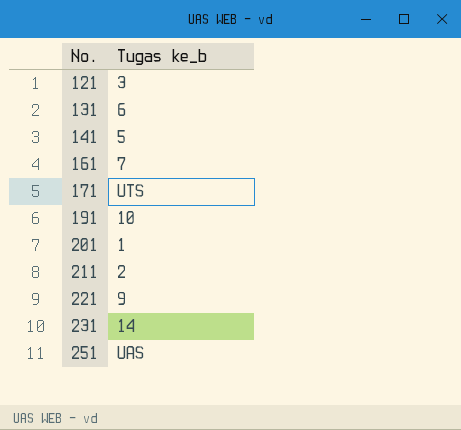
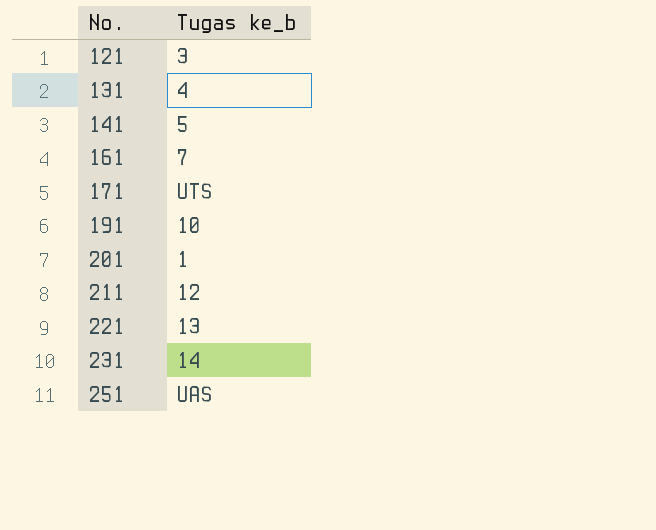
131 | Tugas ke_b: 6 -> 4
211 | Tugas ke_b: 2 -> 12
221 | Tugas ke_b: 9 -> 13

